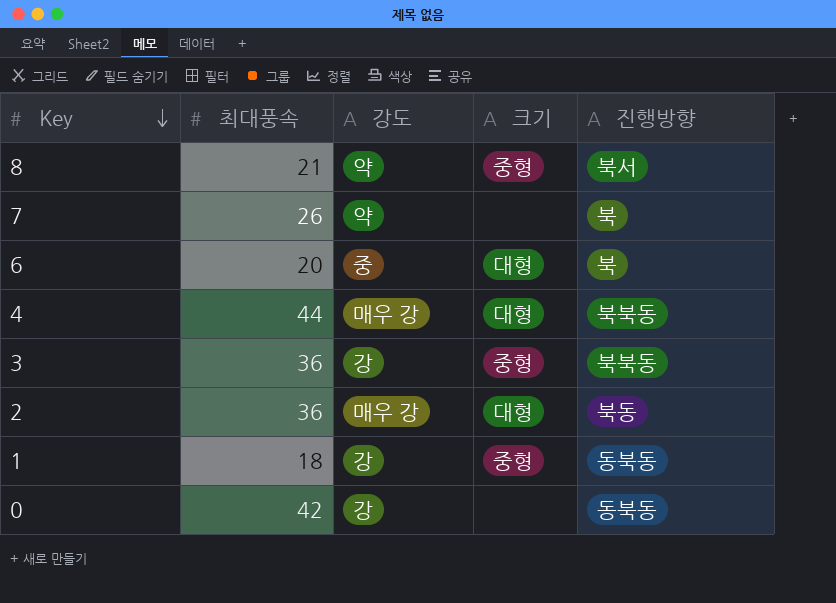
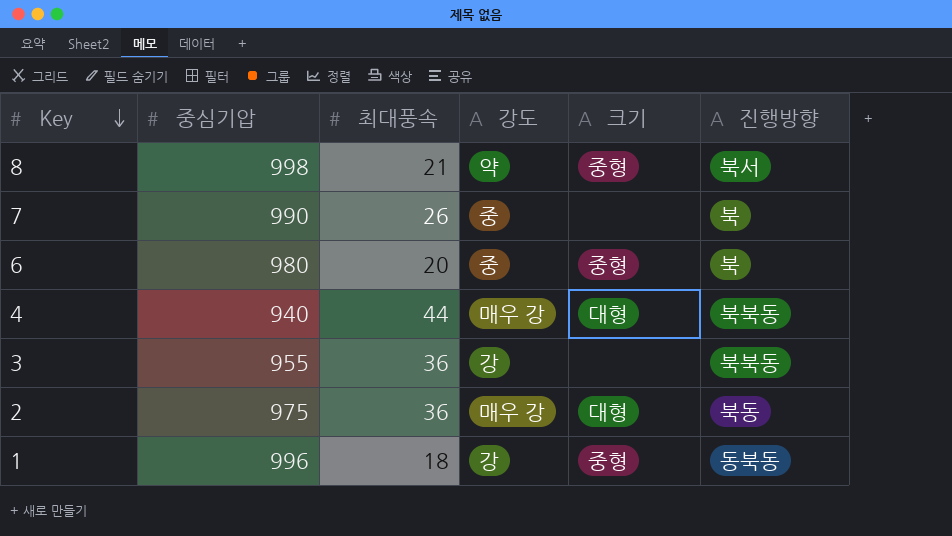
column 중심기압 | position: none -> 2
row 0: 42 | 강 | none | 동북동 -> none
7 | 강도: 약 -> 중
6 | 크기: 대형 -> 중형
3 | 크기: 중형 -> none

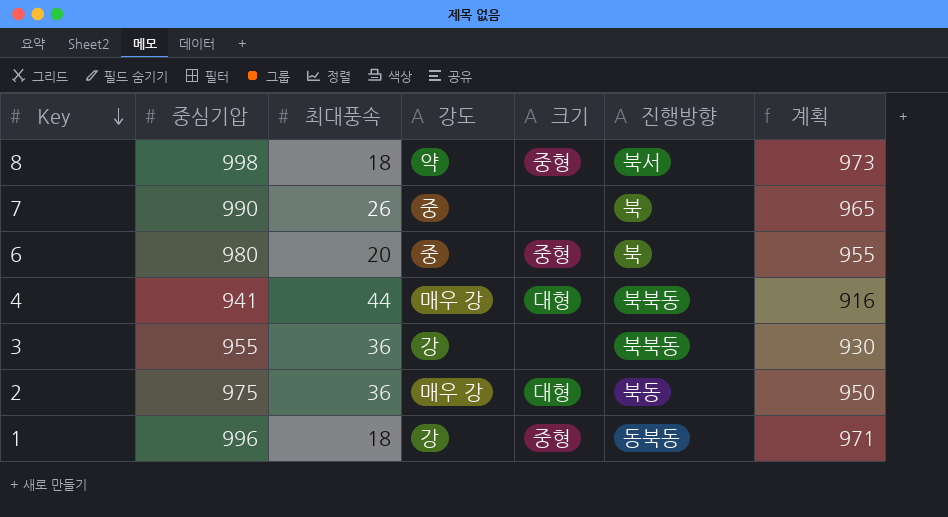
column 계획 | formula: none -> [중심기압] - 25
8 | 최대풍속: 21 -> 18
4 | 중심기압: 940 -> 941

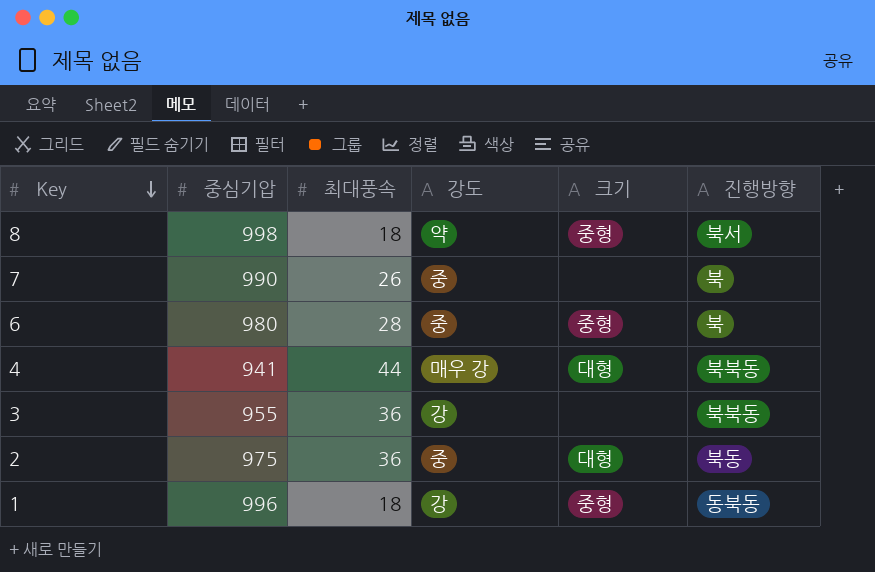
column 계획 | formula: [중심기압] - 25 -> none
6 | 최대풍속: 20 -> 28
2 | 강도: 매우 강 -> 중

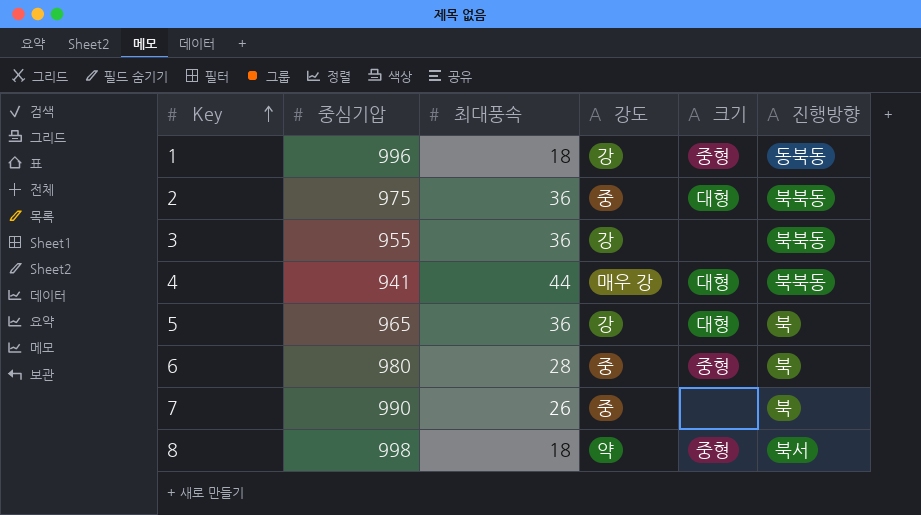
row order: Key descending -> Key ascending
2 | 진행방향: 북동 -> 북북동
row 5: none -> 965 | 36 | 강 | 대형 | 북

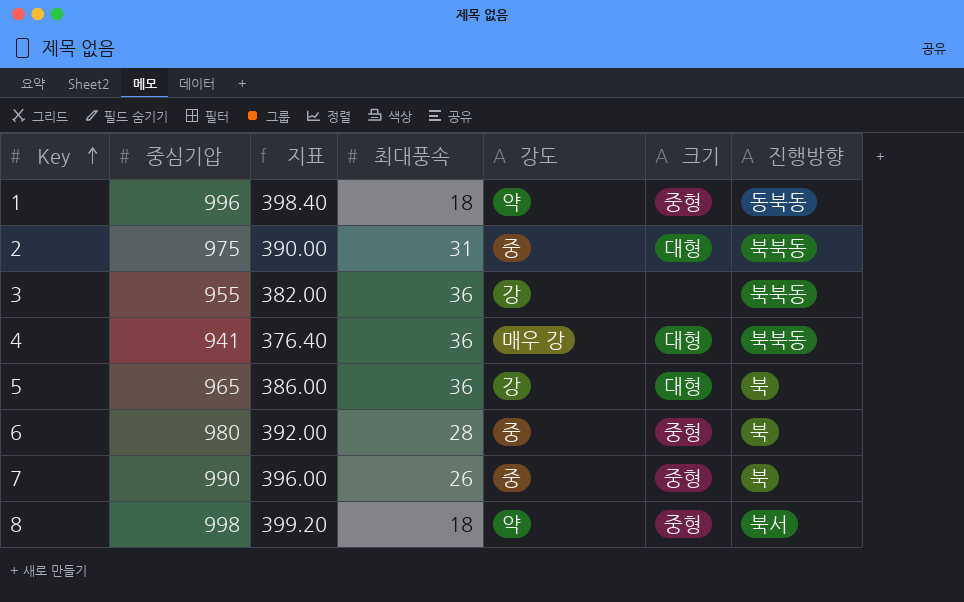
column 지표 | formula: none -> [중심기압] * 0.4
1 | 강도: 강 -> 약
2 | 최대풍속: 36 -> 31
4 | 최대풍속: 44 -> 36
7 | 크기: none -> 중형

